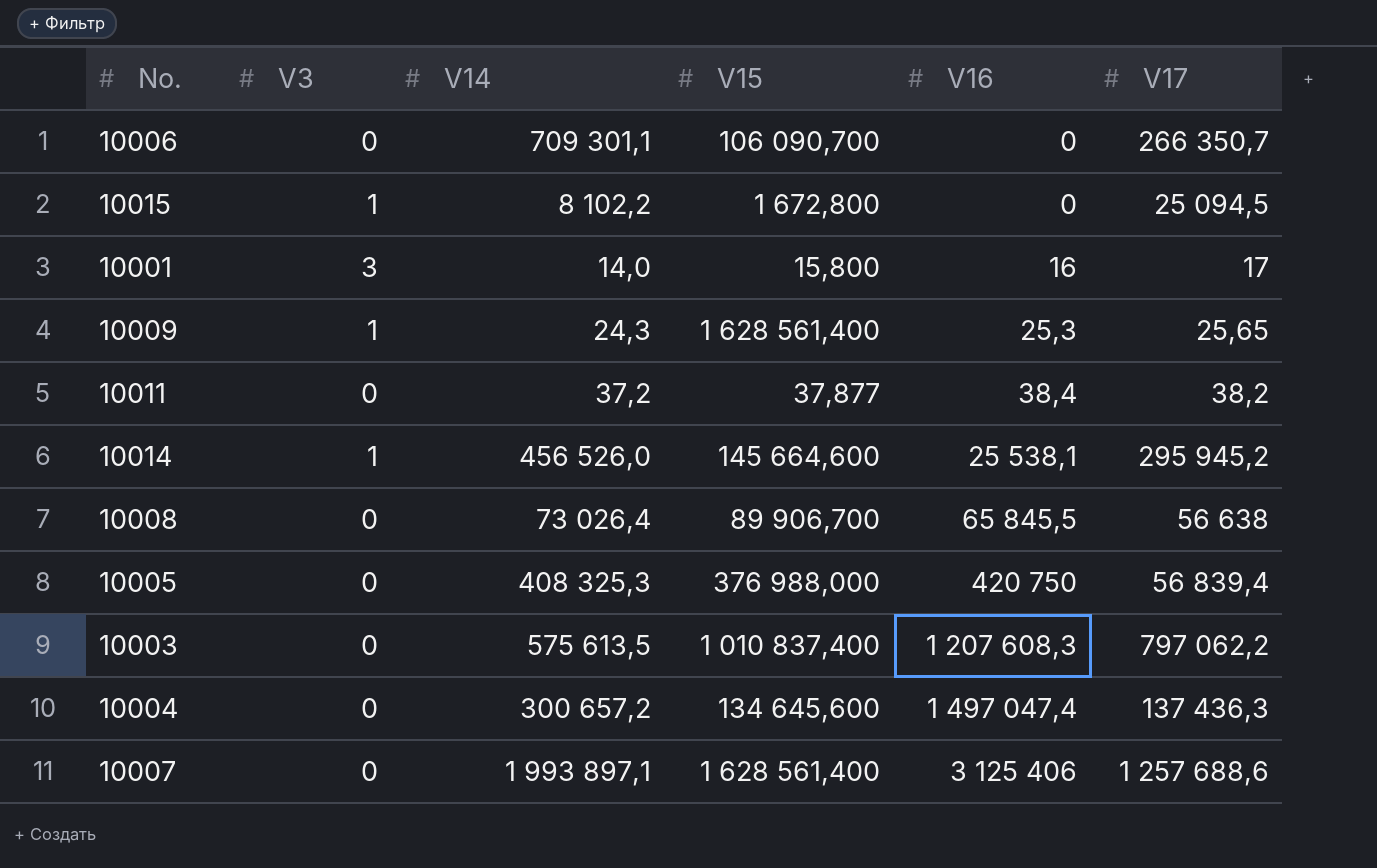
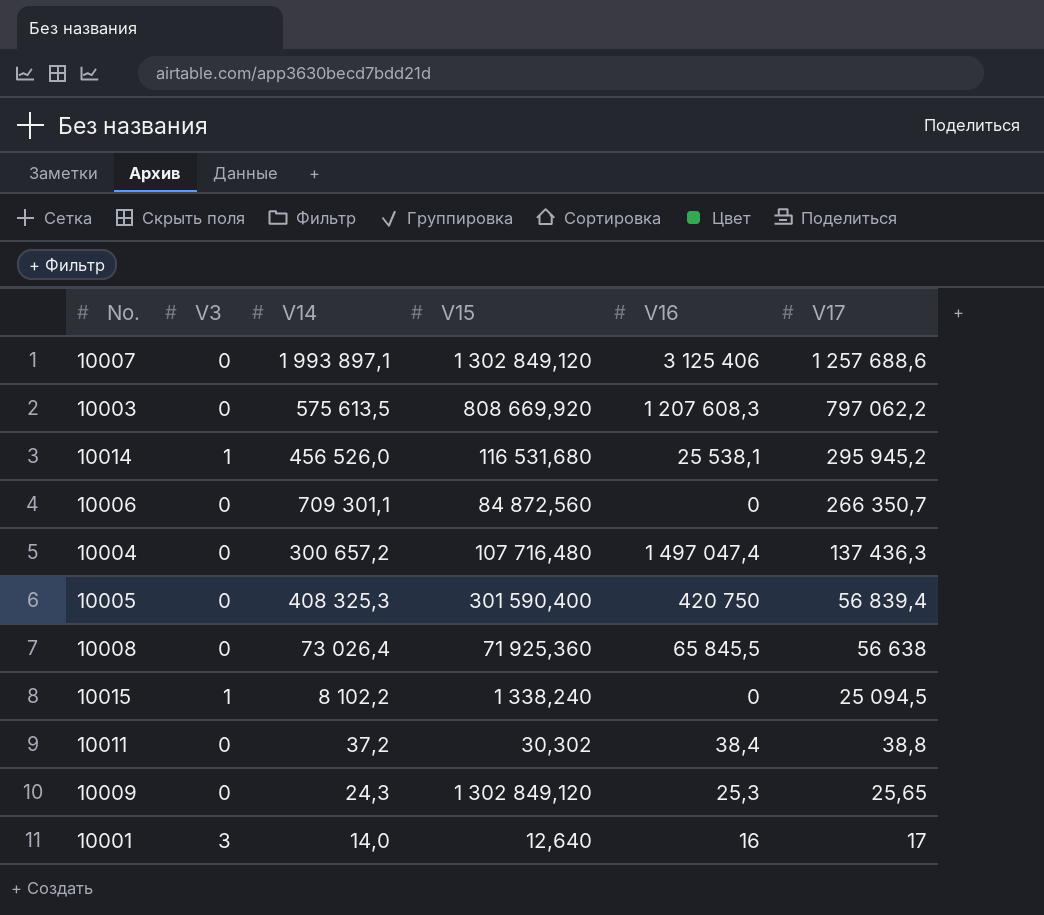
row order: V16 ascending -> V17 descending
10007 | V15: 1 628 561,400 -> 1 302 849,120
10003 | V15: 1 010 837,400 -> 808 669,920
10014 | V15: 145 664,600 -> 116 531,680
10006 | V15: 106 090,700 -> 84 872,560
10004 | V15: 134 645,600 -> 107 716,480
10005 | V15: 376 988,000 -> 301 590,400
10008 | V15: 89 906,700 -> 71 925,360
10015 | V15: 1 672,800 -> 1 338,240
10011 | V15: 37,877 -> 30,302
10011 | V17: 38,2 -> 38,8
10009 | V3: 1 -> 0
10009 | V15: 1 628 561,400 -> 1 302 849,120
10001 | V15: 15,800 -> 12,640

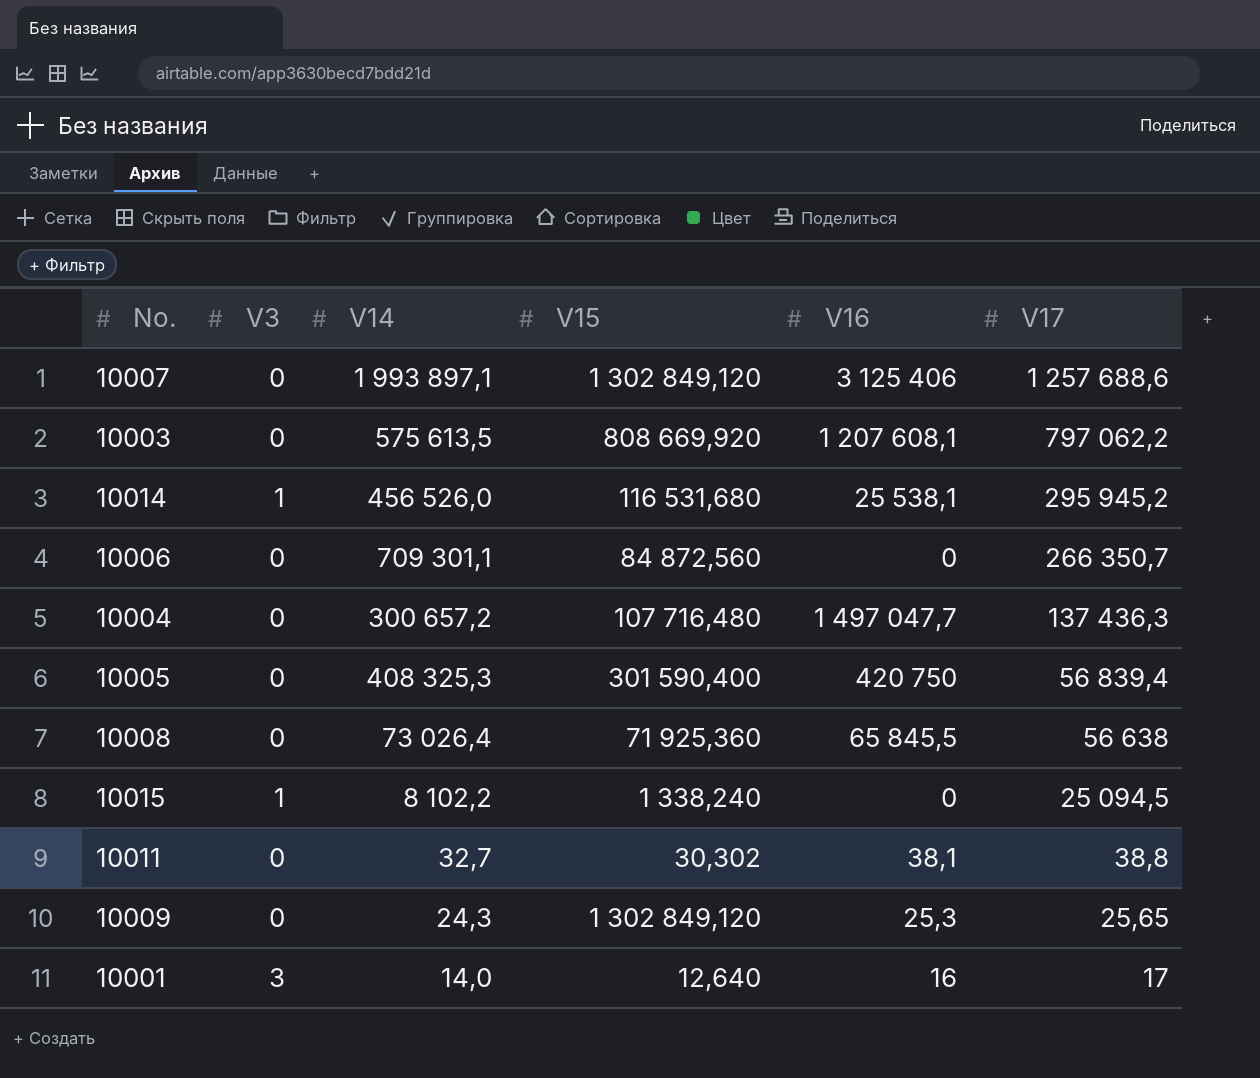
10003 | V16: 1 207 608,3 -> 1 207 608,1
10004 | V16: 1 497 047,4 -> 1 497 047,7
10011 | V14: 37,2 -> 32,7
10011 | V16: 38,4 -> 38,1

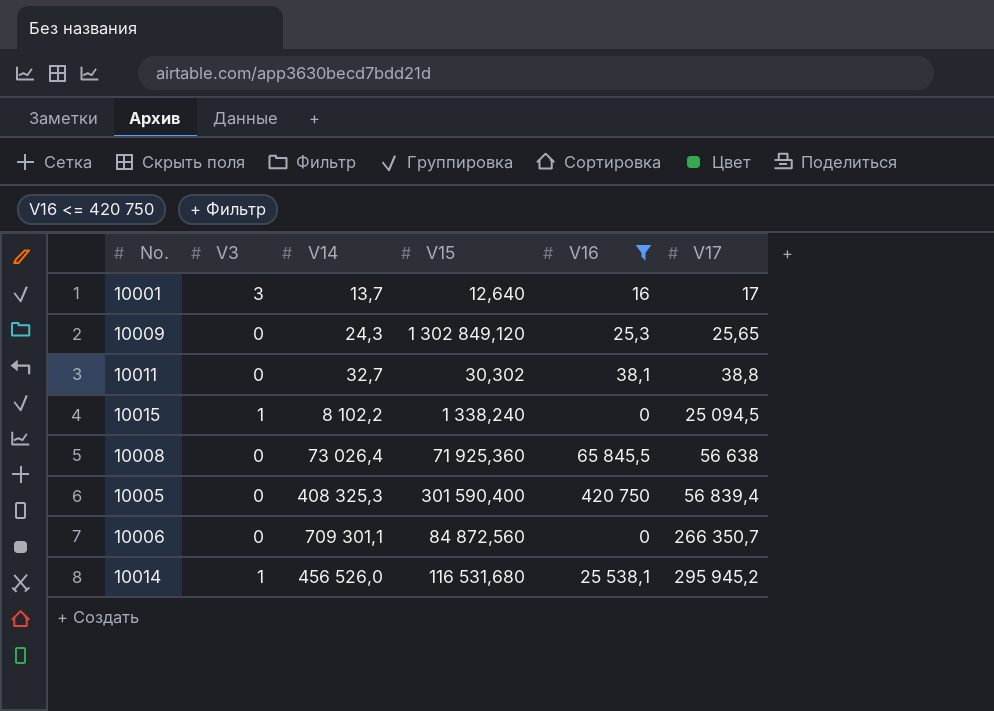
filter: none -> V16 <= 420 750
row order: V17 descending -> V17 ascending
10001 | V14: 14,0 -> 13,7

